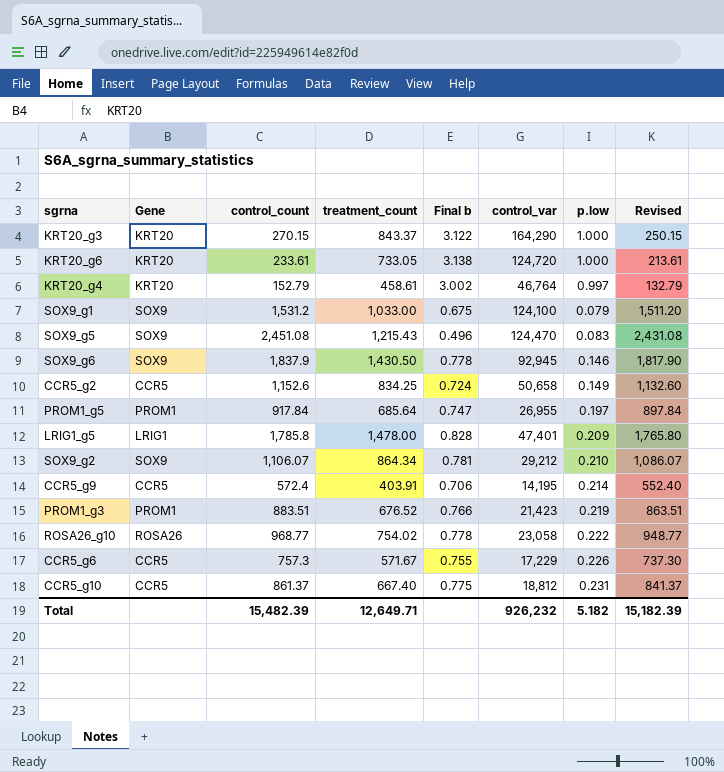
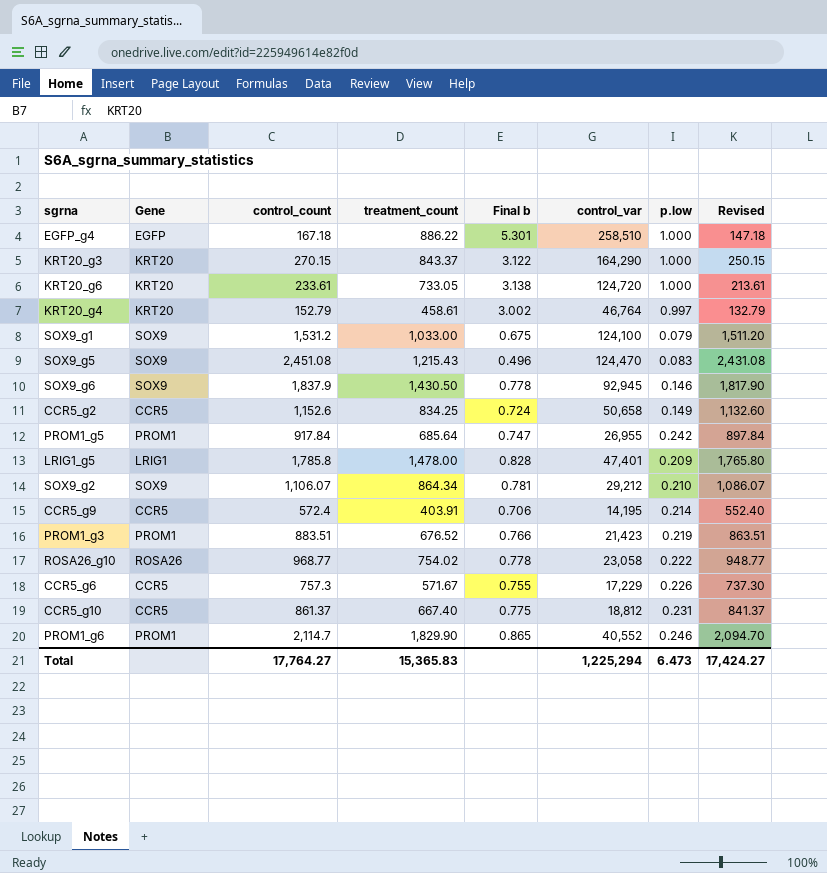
row EGFP_g4: none -> EGFP | 167.18 | 886.22 | 5.301 | 258,510 | 1.000 | 147.18
PROM1_g5 | p.low: 0.197 -> 0.242
row PROM1_g6: none -> PROM1 | 2,114.7 | 1,829.90 | 0.865 | 40,552 | 0.246 | 2,094.70
Total | control_count: 15,482.39 -> 17,764.27
Total | treatment_count: 12,649.71 -> 15,365.83
Total | control_var: 926,232 -> 1,225,294
Total | p.low: 5.182 -> 6.473
Total | Revised: 15,182.39 -> 17,424.27

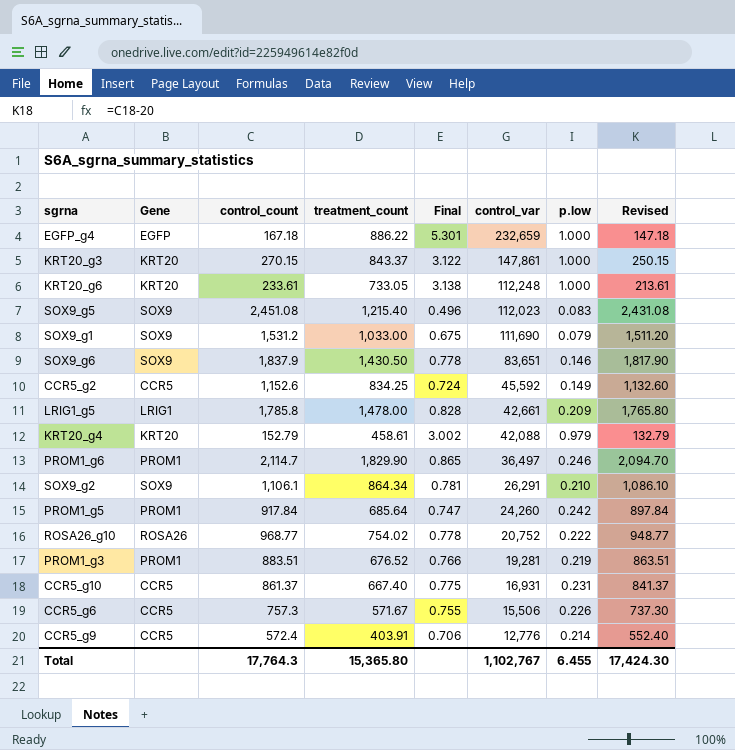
row order: none -> control_var descending
column name: Final b -> Final
EGFP_g4 | control_var: 258,510 -> 232,659
KRT20_g3 | control_var: 164,290 -> 147,861
KRT20_g6 | control_var: 124,720 -> 112,248
SOX9_g5 | treatment_count: 1,215.43 -> 1,215.40
SOX9_g5 | control_var: 124,470 -> 112,023
SOX9_g1 | control_var: 124,100 -> 111,690
SOX9_g6 | control_var: 92,945 -> 83,651
CCR5_g2 | control_var: 50,658 -> 45,592
LRIG1_g5 | control_var: 47,401 -> 42,661
KRT20_g4 | control_var: 46,764 -> 42,088
KRT20_g4 | p.low: 0.997 -> 0.979
PROM1_g6 | control_var: 40,552 -> 36,497
SOX9_g2 | control_count: 1,106.07 -> 1,106.1
SOX9_g2 | control_var: 29,212 -> 26,291
SOX9_g2 | Revised: 1,086.07 -> 1,086.10
PROM1_g5 | control_var: 26,955 -> 24,260
ROSA26_g10 | control_var: 23,058 -> 20,752
PROM1_g3 | control_var: 21,423 -> 19,281
CCR5_g10 | control_var: 18,812 -> 16,931
CCR5_g6 | control_var: 17,229 -> 15,506
CCR5_g9 | control_var: 14,195 -> 12,776
Total | control_count: 17,764.27 -> 17,764.3
Total | treatment_count: 15,365.83 -> 15,365.80
Total | control_var: 1,225,294 -> 1,102,767
Total | p.low: 6.473 -> 6.455
Total | Revised: 17,424.27 -> 17,424.30

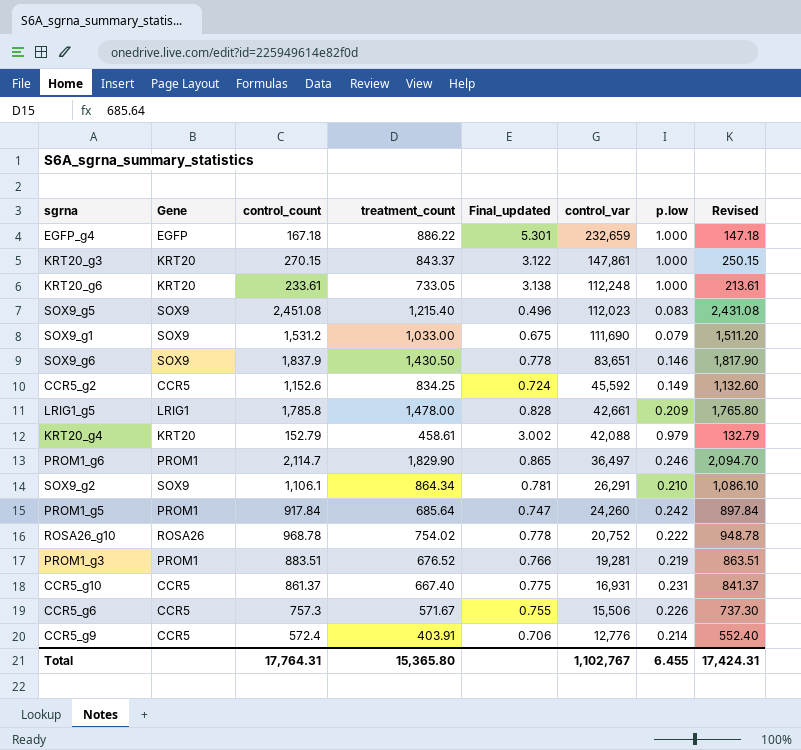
column name: Final -> Final_updated
ROSA26_g10 | control_count: 968.77 -> 968.78
ROSA26_g10 | Revised: 948.77 -> 948.78
Total | control_count: 17,764.3 -> 17,764.31
Total | Revised: 17,424.30 -> 17,424.31

